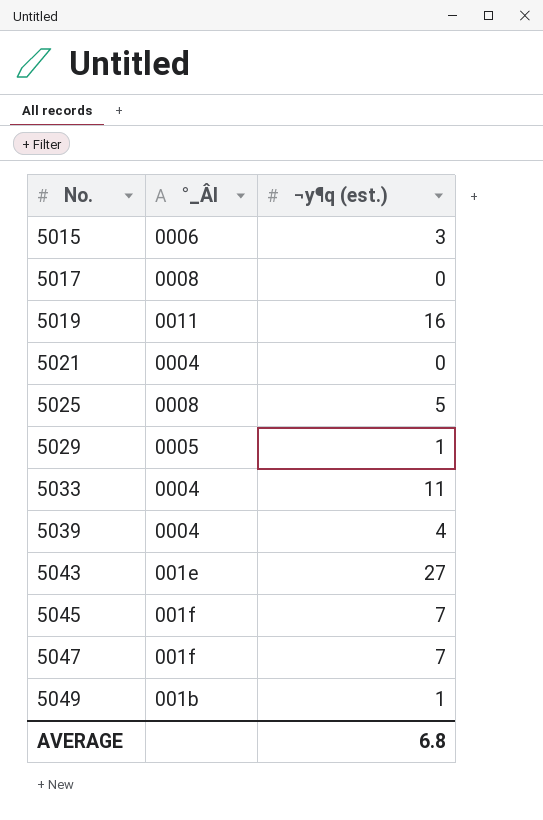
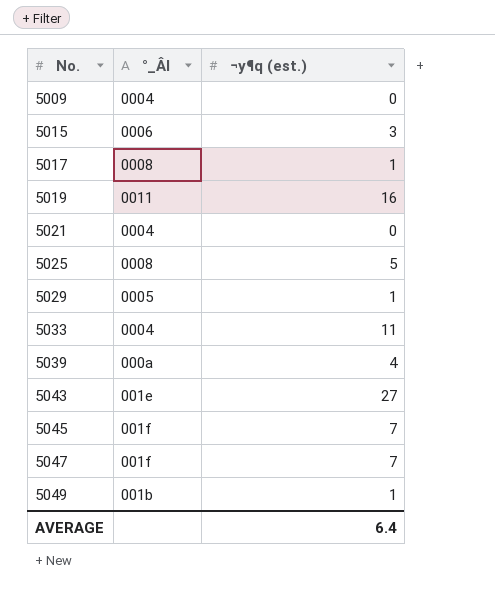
row 5009: none -> 0004 | 0
5017 | ¬y¶q (est.): 0 -> 1
5039 | °_ÂI: 0004 -> 000a
AVERAGE | ¬y¶q (est.): 6.8 -> 6.4

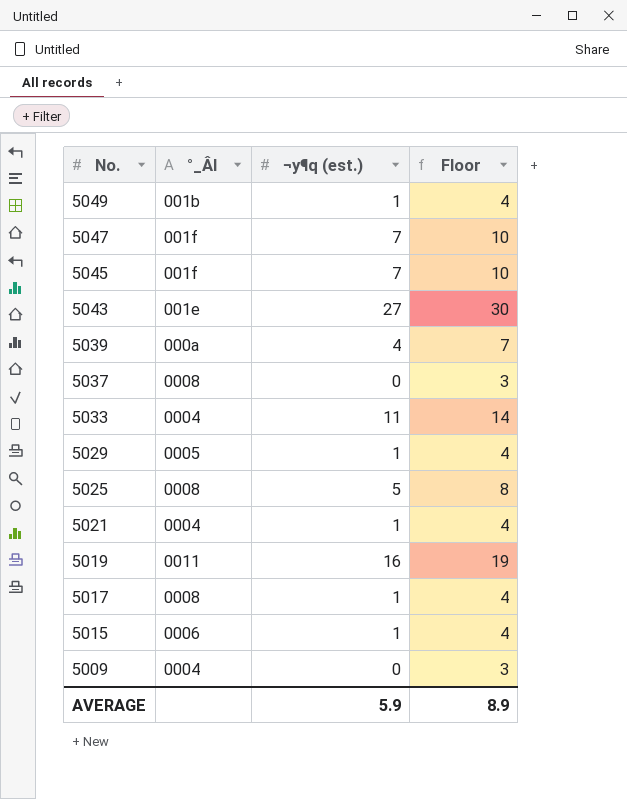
row order: No. ascending -> No. descending
column Floor | formula: none -> [¬y¶q (est.)] + 3
row 5037: none -> 0008 | 0 | 3
5021 | ¬y¶q (est.): 0 -> 1
5015 | ¬y¶q (est.): 3 -> 1
AVERAGE | ¬y¶q (est.): 6.4 -> 5.9

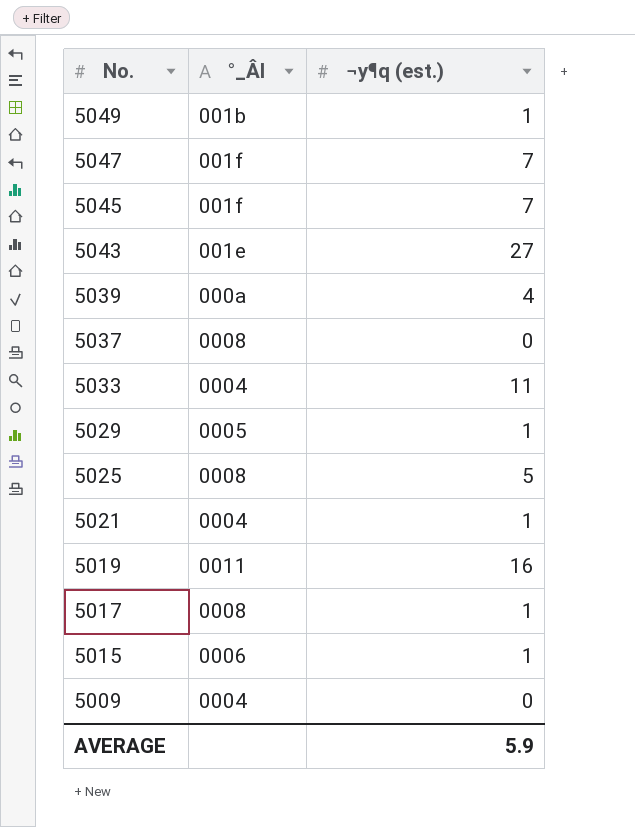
column Floor | formula: [¬y¶q (est.)] + 3 -> none

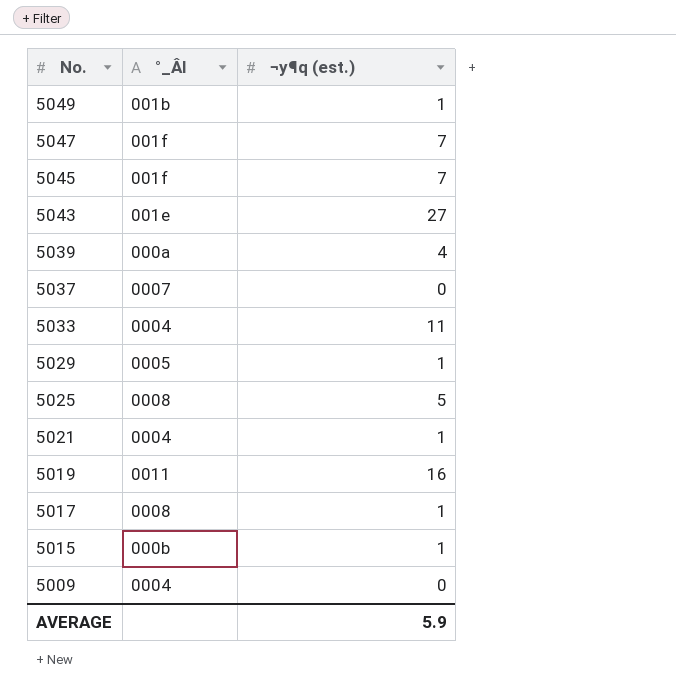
5037 | °_ÂI: 0008 -> 0007
5015 | °_ÂI: 0006 -> 000b

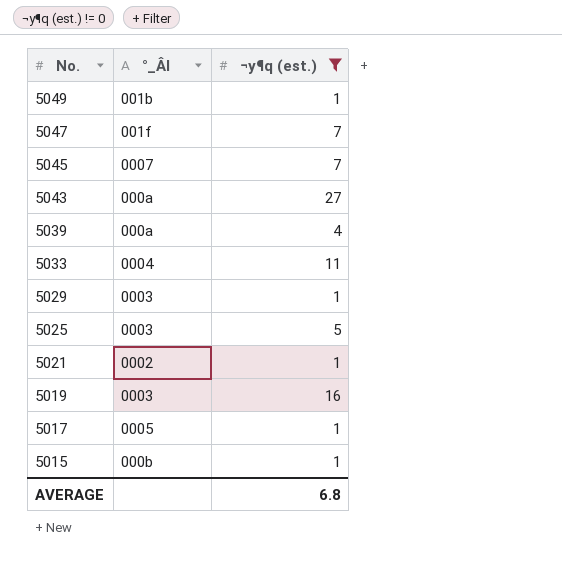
filter: none -> ¬y¶q (est.) != 0
5045 | °_ÂI: 001f -> 0007
5043 | °_ÂI: 001e -> 000a
5029 | °_ÂI: 0005 -> 0003
5025 | °_ÂI: 0008 -> 0003
5021 | °_ÂI: 0004 -> 0002
5019 | °_ÂI: 0011 -> 0003
5017 | °_ÂI: 0008 -> 0005
AVERAGE | ¬y¶q (est.): 5.9 -> 6.8

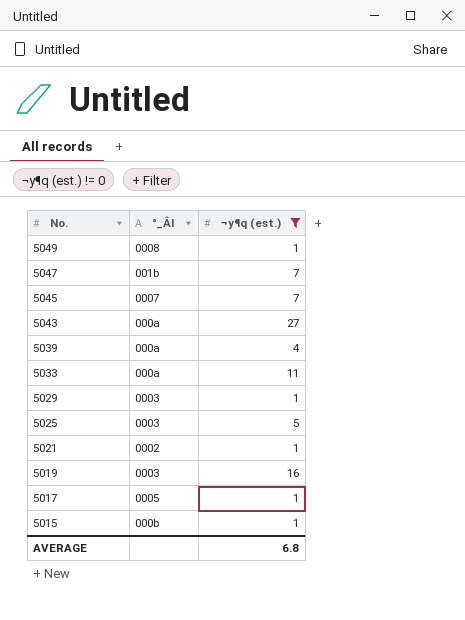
5049 | °_ÂI: 001b -> 0008
5047 | °_ÂI: 001f -> 001b
5033 | °_ÂI: 0004 -> 000a

